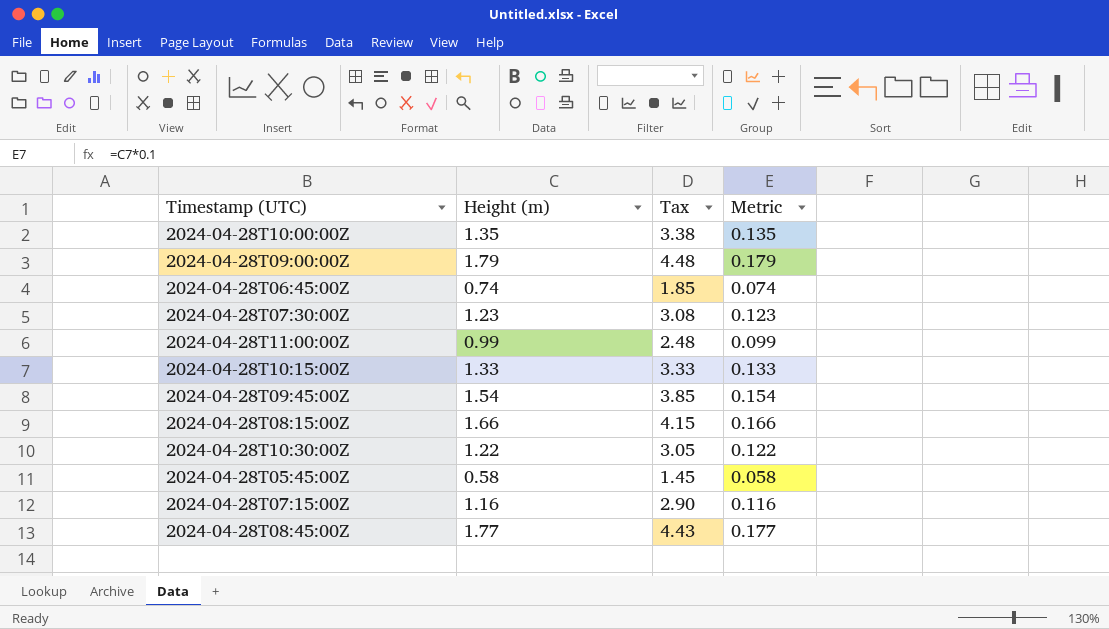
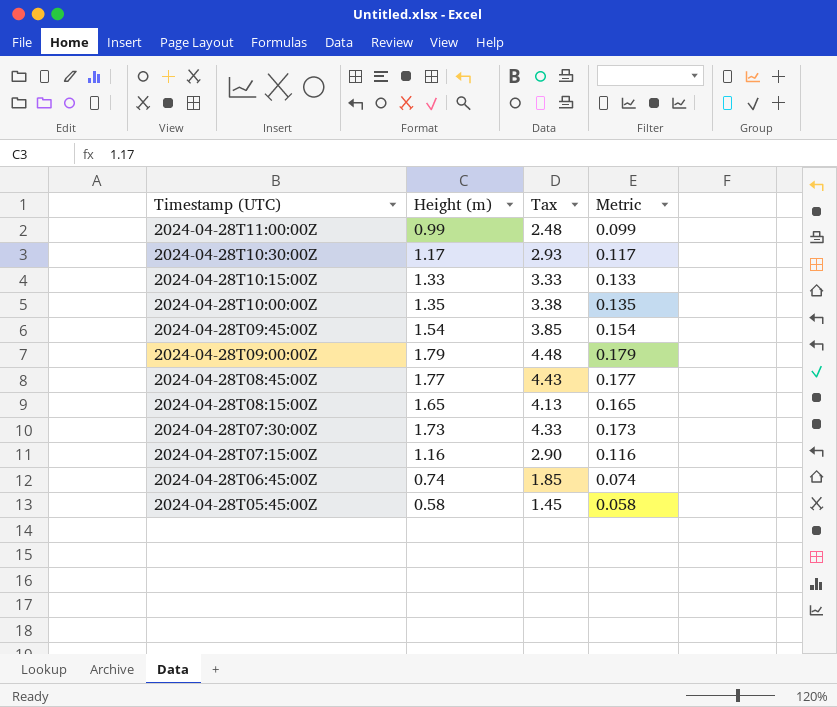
row order: none -> Timestamp (UTC) descending
2024-04-28T10:30:00Z | Height (m): 1.22 -> 1.17
2024-04-28T10:30:00Z | Tax: 3.05 -> 2.93
2024-04-28T10:30:00Z | Metric: 0.122 -> 0.117
2024-04-28T08:15:00Z | Height (m): 1.66 -> 1.65
2024-04-28T08:15:00Z | Tax: 4.15 -> 4.13
2024-04-28T08:15:00Z | Metric: 0.166 -> 0.165
2024-04-28T07:30:00Z | Height (m): 1.23 -> 1.73
2024-04-28T07:30:00Z | Tax: 3.08 -> 4.33
2024-04-28T07:30:00Z | Metric: 0.123 -> 0.173

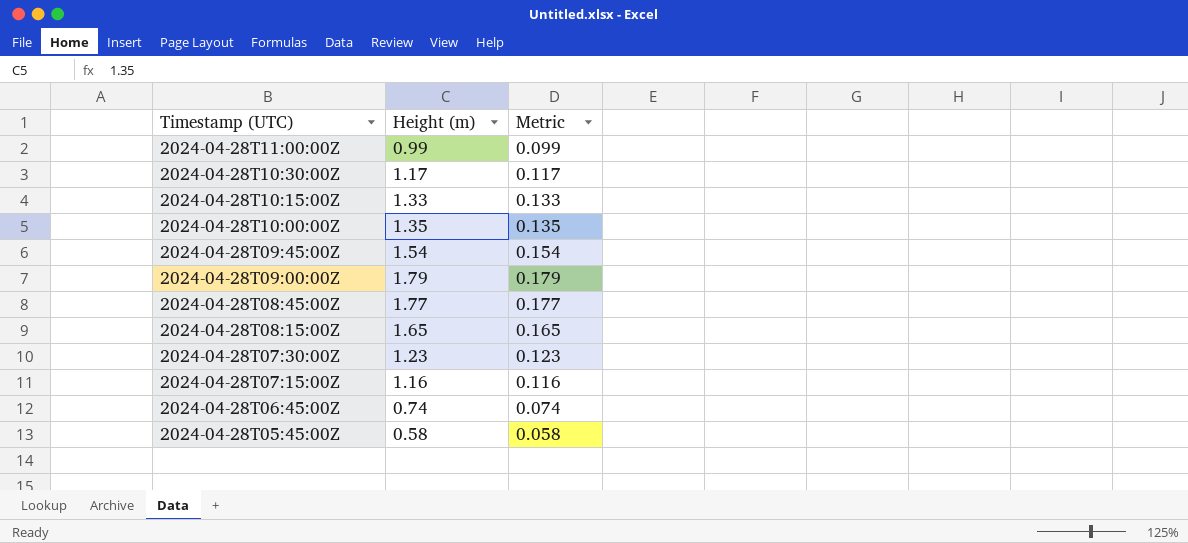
column Tax | formula: [Height (m)] * 2.5 -> none
2024-04-28T07:30:00Z | Height (m): 1.73 -> 1.23
2024-04-28T07:30:00Z | Metric: 0.173 -> 0.123

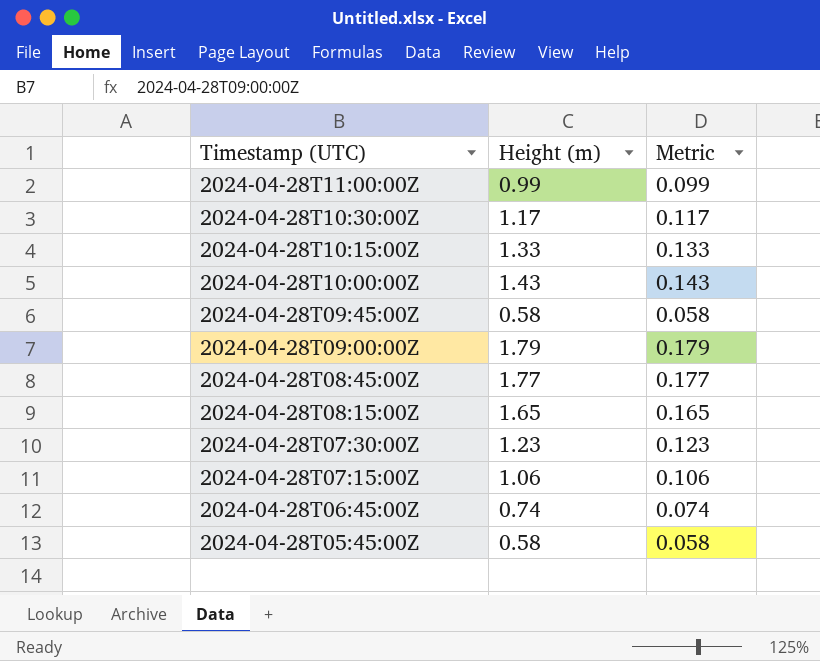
2024-04-28T10:00:00Z | Height (m): 1.35 -> 1.43
2024-04-28T10:00:00Z | Metric: 0.135 -> 0.143
2024-04-28T09:45:00Z | Height (m): 1.54 -> 0.58
2024-04-28T09:45:00Z | Metric: 0.154 -> 0.058
2024-04-28T07:15:00Z | Height (m): 1.16 -> 1.06
2024-04-28T07:15:00Z | Metric: 0.116 -> 0.106

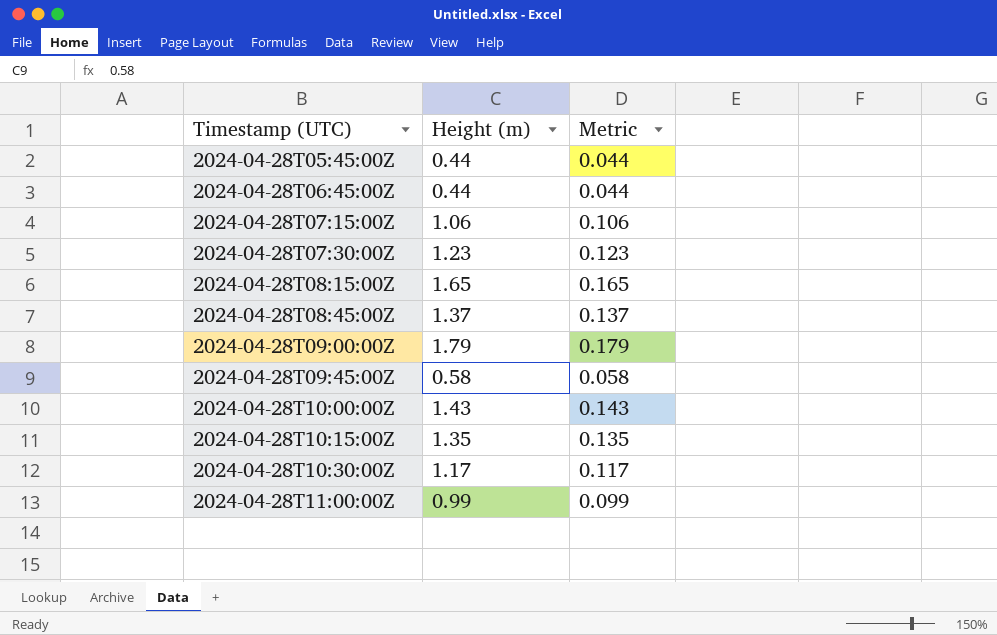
row order: Timestamp (UTC) descending -> Timestamp (UTC) ascending
2024-04-28T05:45:00Z | Height (m): 0.58 -> 0.44
2024-04-28T05:45:00Z | Metric: 0.058 -> 0.044
2024-04-28T06:45:00Z | Height (m): 0.74 -> 0.44
2024-04-28T06:45:00Z | Metric: 0.074 -> 0.044
2024-04-28T08:45:00Z | Height (m): 1.77 -> 1.37
2024-04-28T08:45:00Z | Metric: 0.177 -> 0.137
2024-04-28T10:15:00Z | Height (m): 1.33 -> 1.35
2024-04-28T10:15:00Z | Metric: 0.133 -> 0.135

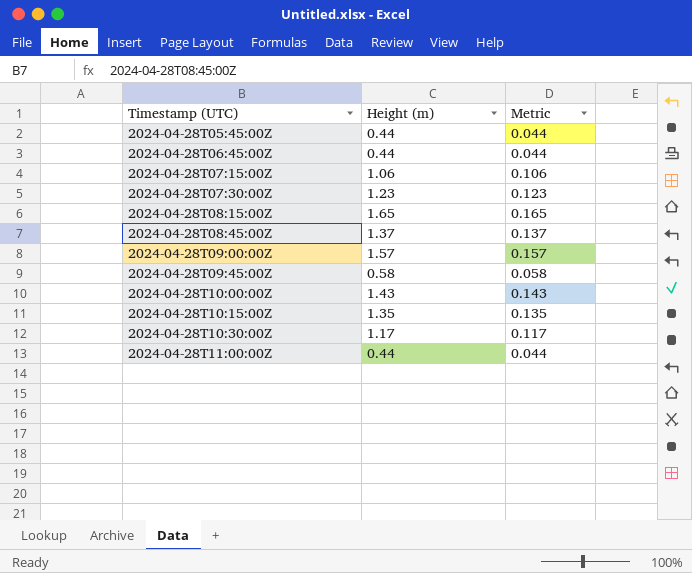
2024-04-28T09:00:00Z | Height (m): 1.79 -> 1.57
2024-04-28T09:00:00Z | Metric: 0.179 -> 0.157
2024-04-28T11:00:00Z | Height (m): 0.99 -> 0.44
2024-04-28T11:00:00Z | Metric: 0.099 -> 0.044

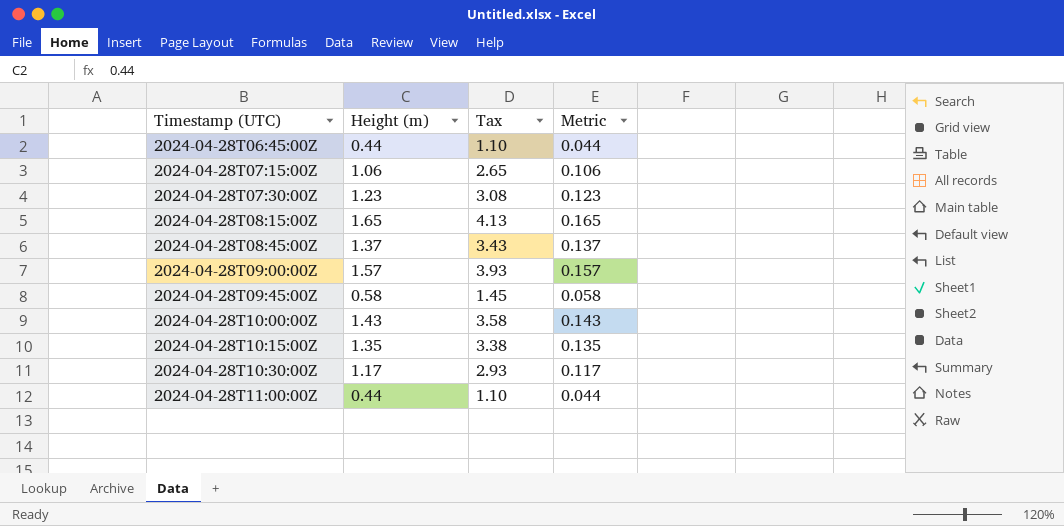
column Tax | formula: none -> [Height (m)] * 2.5
row 2024-04-28T05:45:00Z: 0.44 | 0.044 -> none

